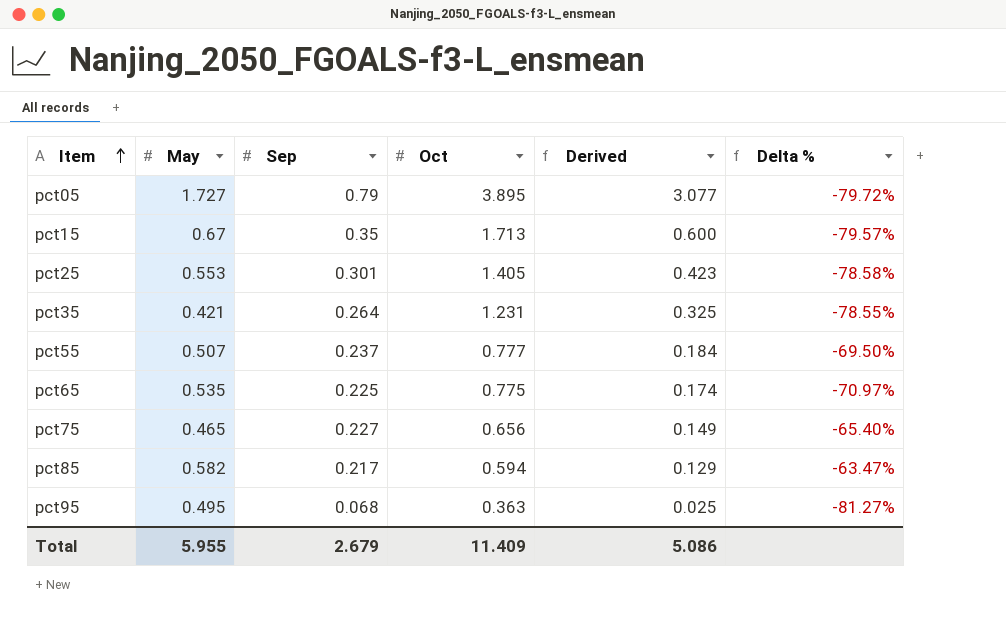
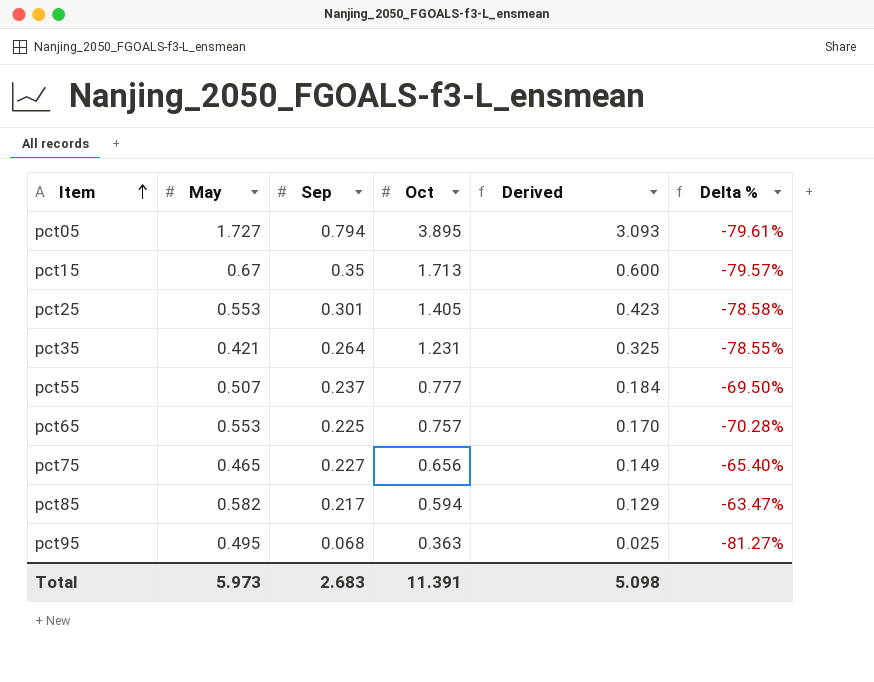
pct05 | Sep: 0.79 -> 0.794
pct05 | Derived: 3.077 -> 3.093
pct05 | Delta %: -79.72% -> -79.61%
pct65 | May: 0.535 -> 0.553
pct65 | Oct: 0.775 -> 0.757
pct65 | Derived: 0.174 -> 0.170
pct65 | Delta %: -70.97% -> -70.28%
Total | May: 5.955 -> 5.973
Total | Sep: 2.679 -> 2.683
Total | Oct: 11.409 -> 11.391
Total | Derived: 5.086 -> 5.098

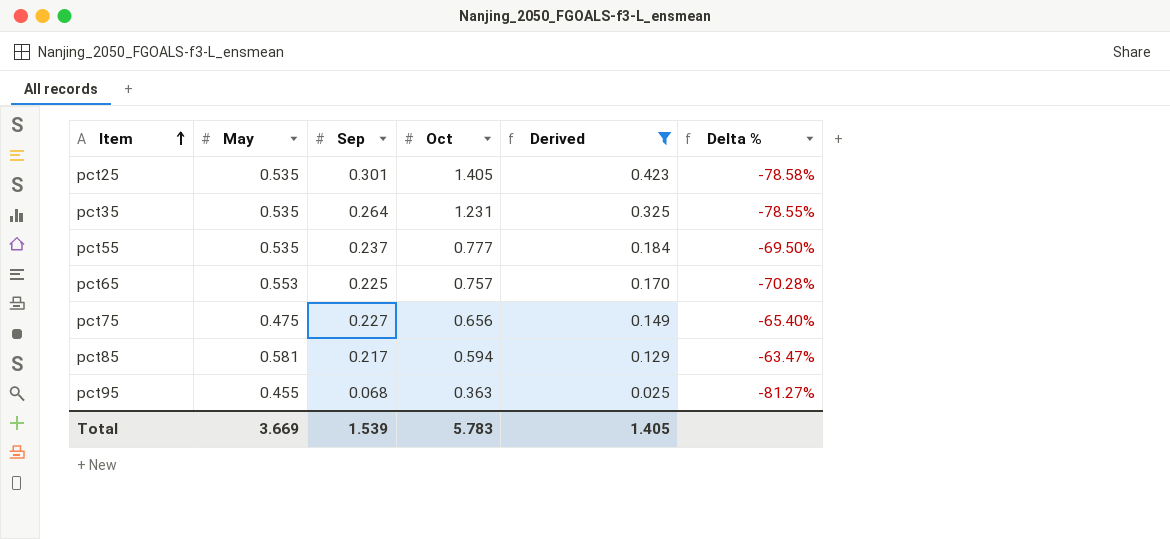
filter: none -> Derived <= 0.423
pct25 | May: 0.553 -> 0.535
pct35 | May: 0.421 -> 0.535
pct55 | May: 0.507 -> 0.535
pct75 | May: 0.465 -> 0.475
pct85 | May: 0.582 -> 0.581
pct95 | May: 0.495 -> 0.455
Total | May: 5.973 -> 3.669
Total | Sep: 2.683 -> 1.539
Total | Oct: 11.391 -> 5.783
Total | Derived: 5.098 -> 1.405

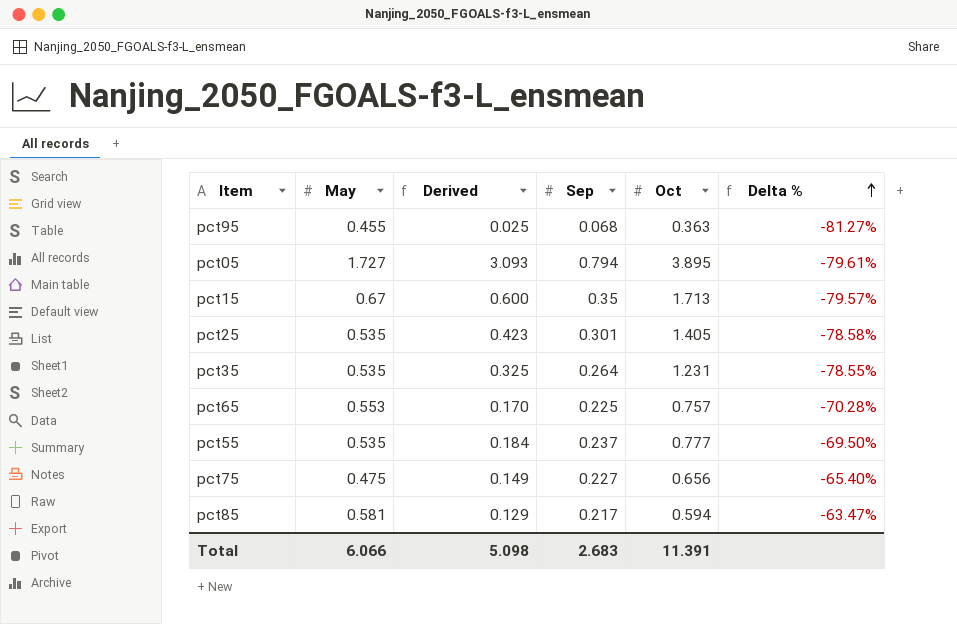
filter: Derived <= 0.423 -> none
row order: Item ascending -> Delta % ascending
column Derived | position: 5 -> 3
Total | May: 3.669 -> 6.066
Total | Derived: 1.405 -> 5.098
Total | Sep: 1.539 -> 2.683
Total | Oct: 5.783 -> 11.391

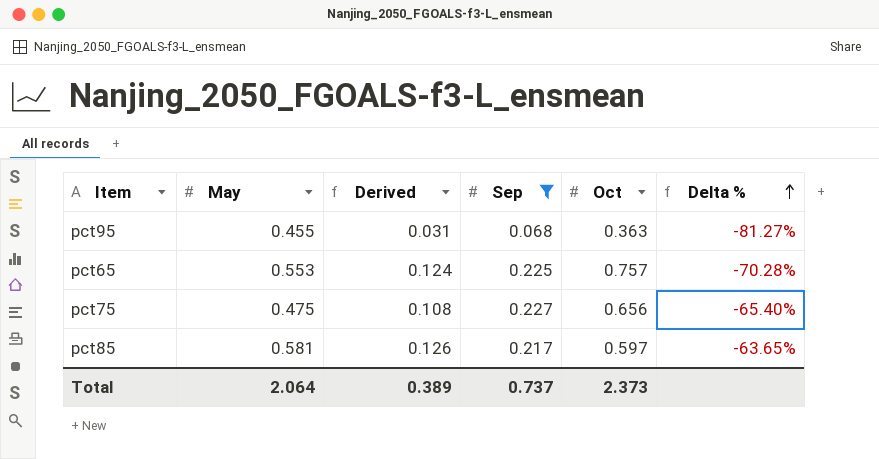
filter: none -> Sep <= 0.227
column Derived | formula: [Sep] * [Oct] -> [May] * [Sep]
pct85 | Oct: 0.594 -> 0.597
pct85 | Delta %: -63.47% -> -63.65%
Total | May: 6.066 -> 2.064
Total | Derived: 5.098 -> 0.389
Total | Sep: 2.683 -> 0.737
Total | Oct: 11.391 -> 2.373

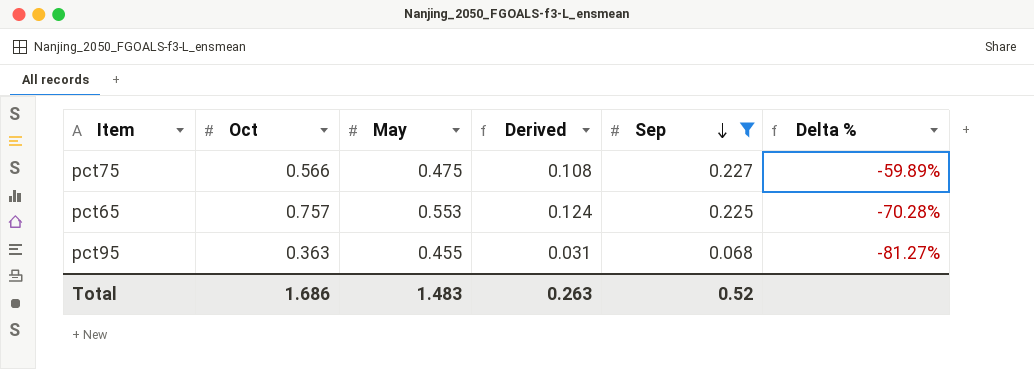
row order: Delta % ascending -> Sep descending
column Oct | position: 5 -> 2
row pct85: 0.581 | 0.126 | 0.217 | 0.597 | -63.65% -> none
pct75 | Oct: 0.656 -> 0.566
pct75 | Delta %: -65.40% -> -59.89%
Total | Oct: 2.373 -> 1.686
Total | May: 2.064 -> 1.483
Total | Derived: 0.389 -> 0.263
Total | Sep: 0.737 -> 0.52

